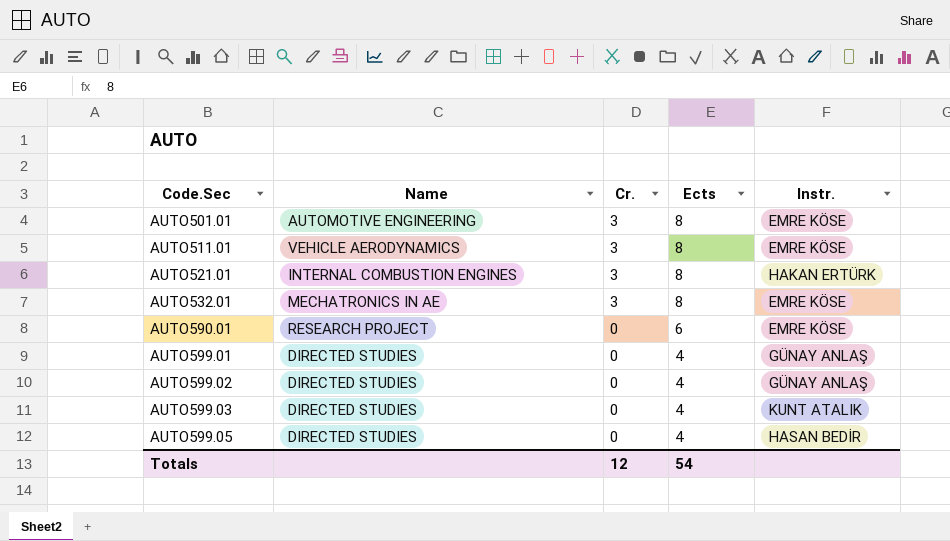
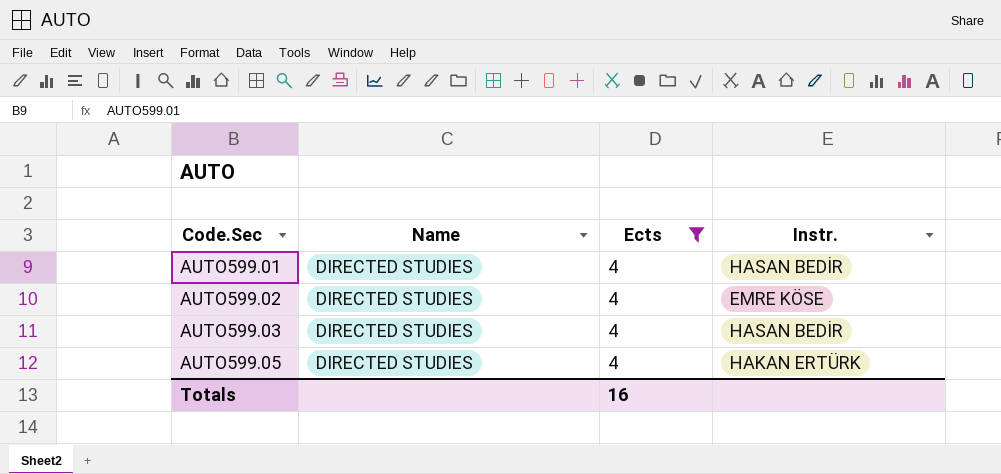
filter: none -> Ects = 4
column Cr. | position: 3 -> none
AUTO599.01 | Instr.: GÜNAY ANLAŞ -> HASAN BEDİR
AUTO599.02 | Instr.: GÜNAY ANLAŞ -> EMRE KÖSE
AUTO599.03 | Instr.: KUNT ATALIK -> HASAN BEDİR
AUTO599.05 | Instr.: HASAN BEDİR -> HAKAN ERTÜRK
Totals | Ects: 54 -> 16

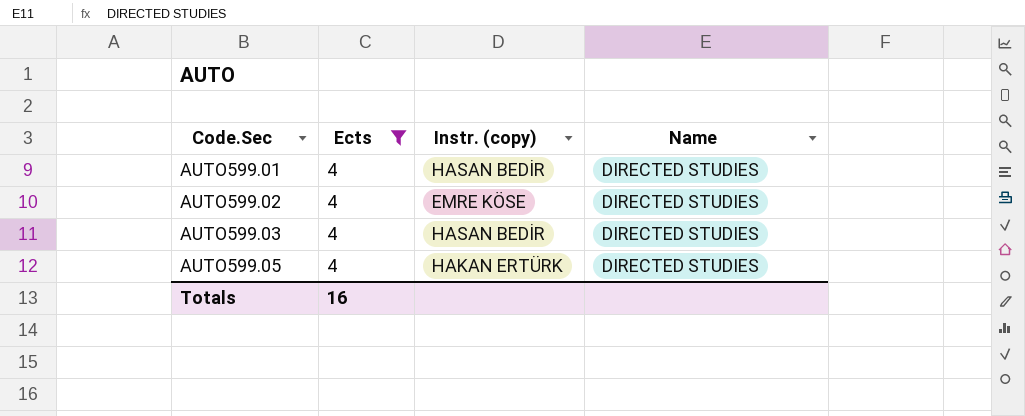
column name: Instr. -> Instr. (copy)
column Name | position: 2 -> 4

